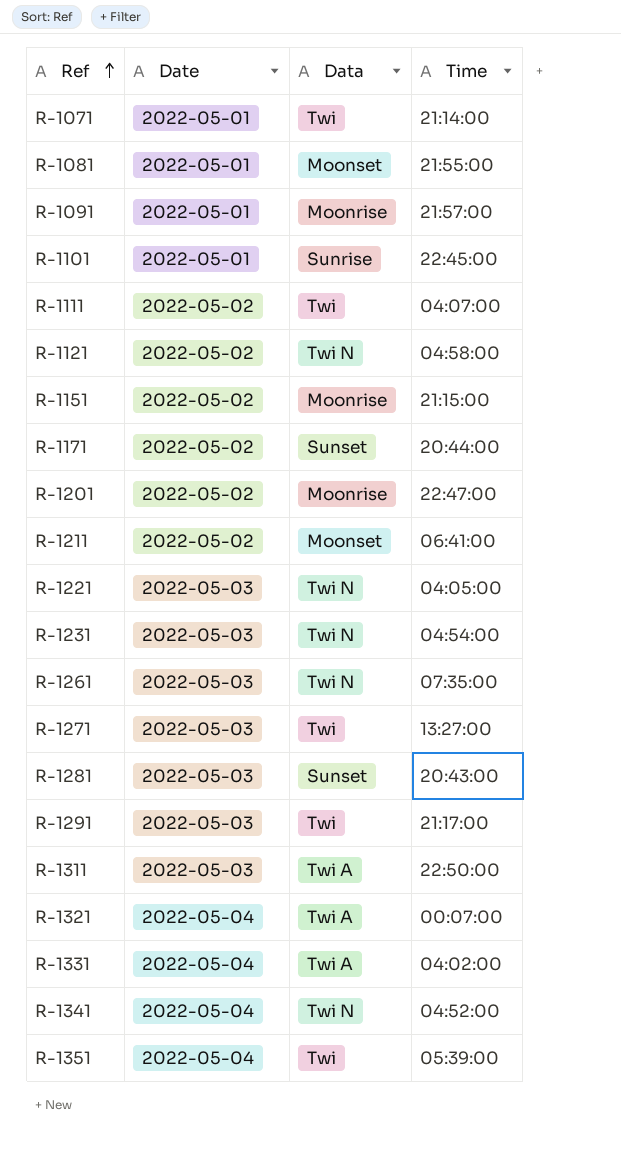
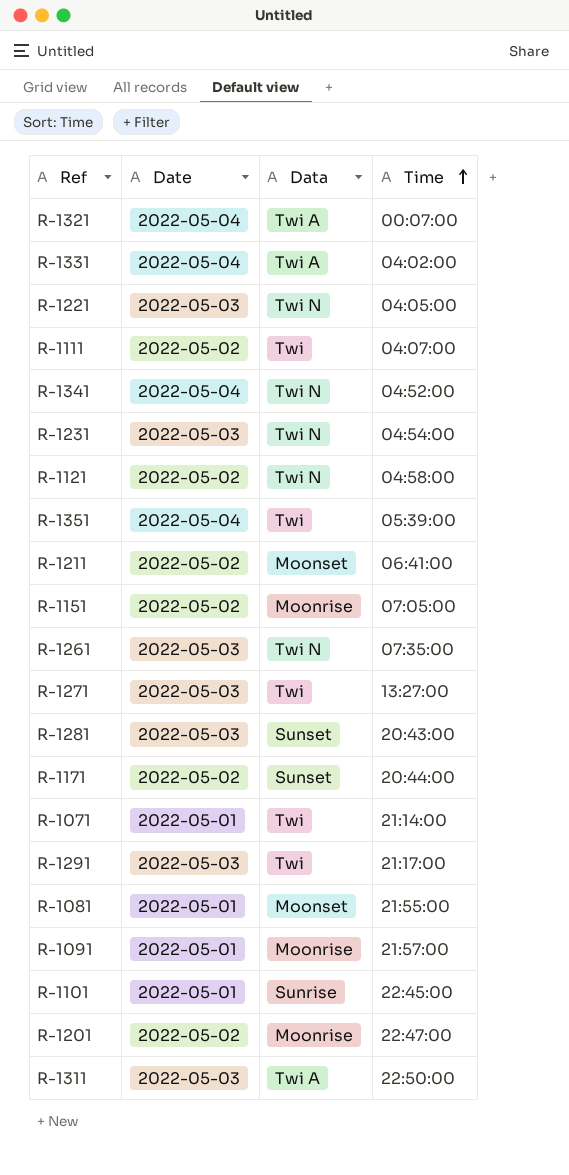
row order: Ref ascending -> Time ascending
R-1151 | Time: 21:15:00 -> 07:05:00

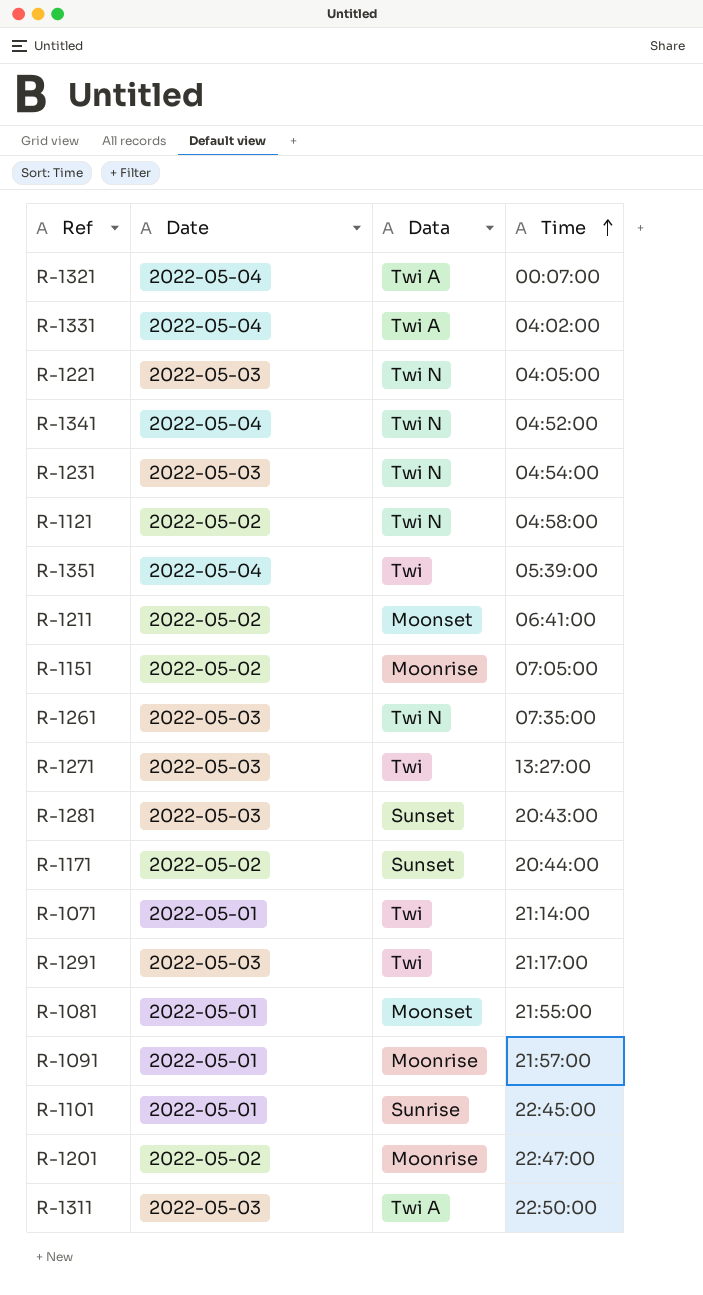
row R-1111: 2022-05-02 | Twi | 04:07:00 -> none

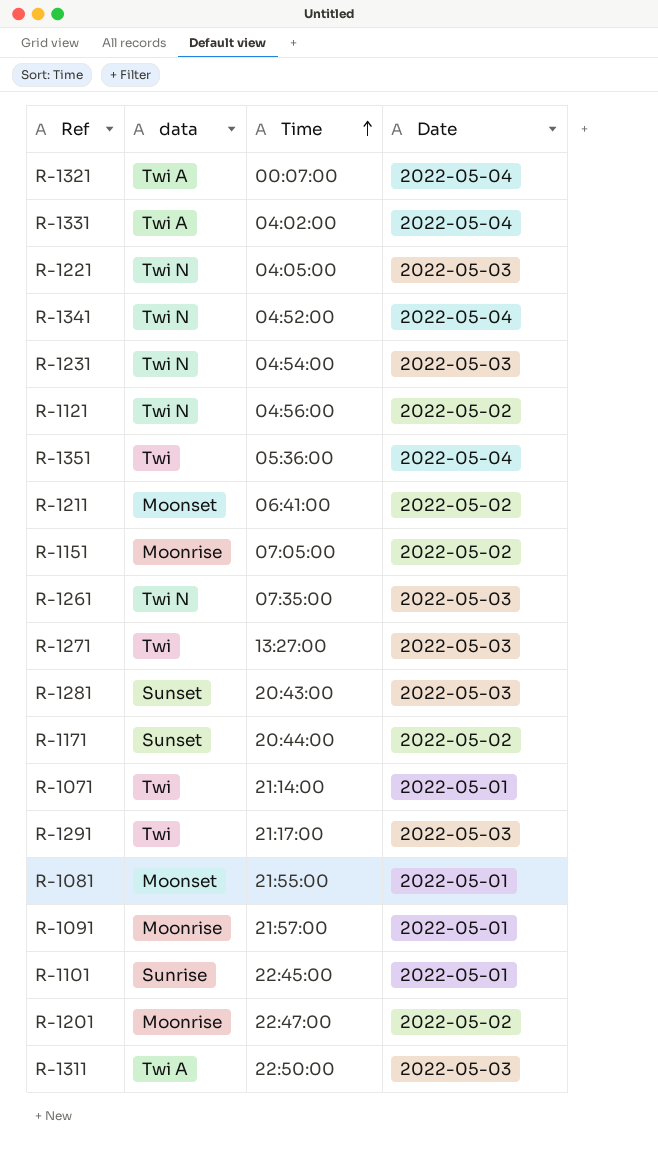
column name: Data -> data
column Date | position: 2 -> 4
R-1121 | Time: 04:58:00 -> 04:56:00
R-1351 | Time: 05:39:00 -> 05:36:00

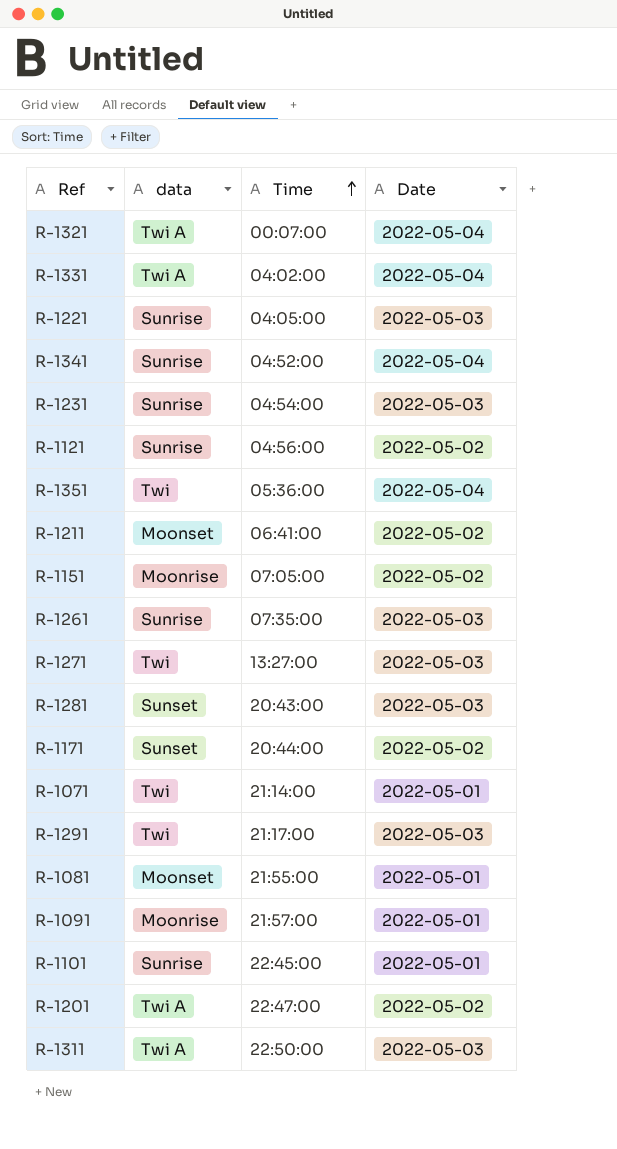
R-1221 | data: Twi N -> Sunrise
R-1341 | data: Twi N -> Sunrise
R-1231 | data: Twi N -> Sunrise
R-1121 | data: Twi N -> Sunrise
R-1261 | data: Twi N -> Sunrise
R-1201 | data: Moonrise -> Twi A

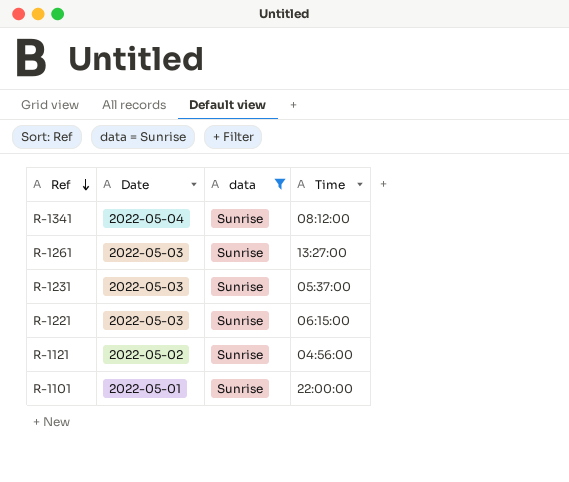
filter: none -> data = Sunrise
row order: Time ascending -> Ref descending
column Date | position: 4 -> 2
R-1341 | Time: 04:52:00 -> 08:12:00
R-1261 | Time: 07:35:00 -> 13:27:00
R-1231 | Time: 04:54:00 -> 05:37:00
R-1221 | Time: 04:05:00 -> 06:15:00
R-1101 | Time: 22:45:00 -> 22:00:00

